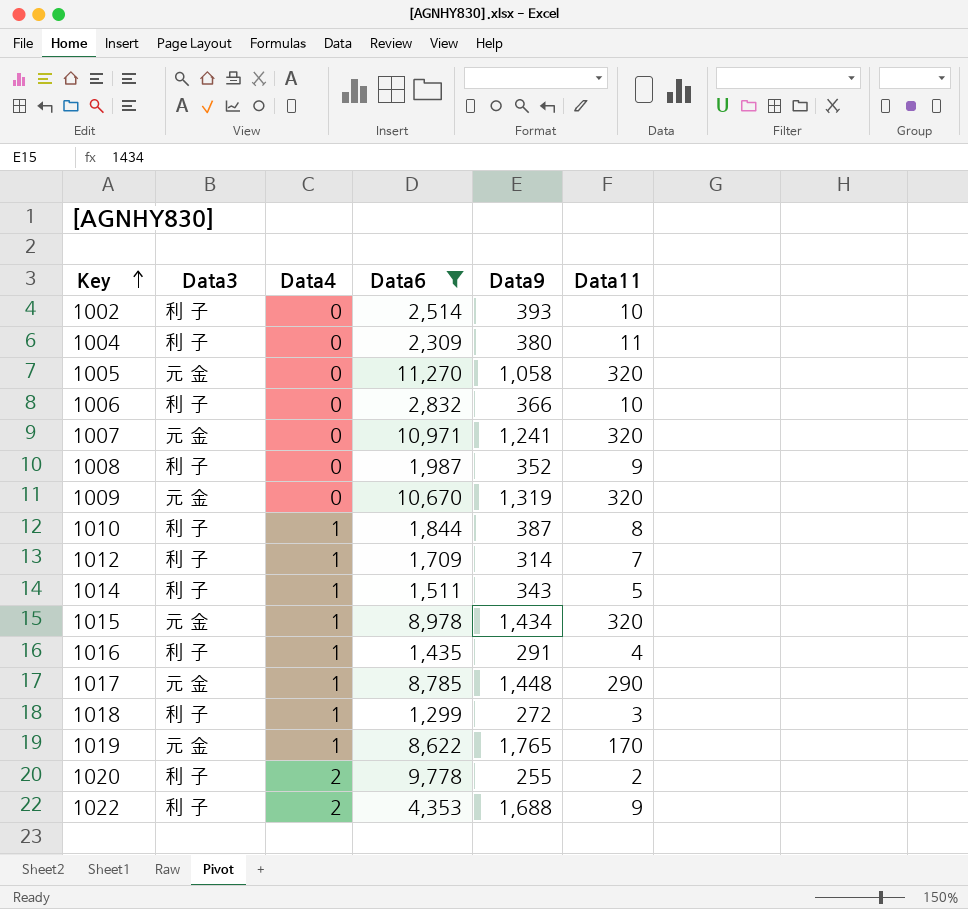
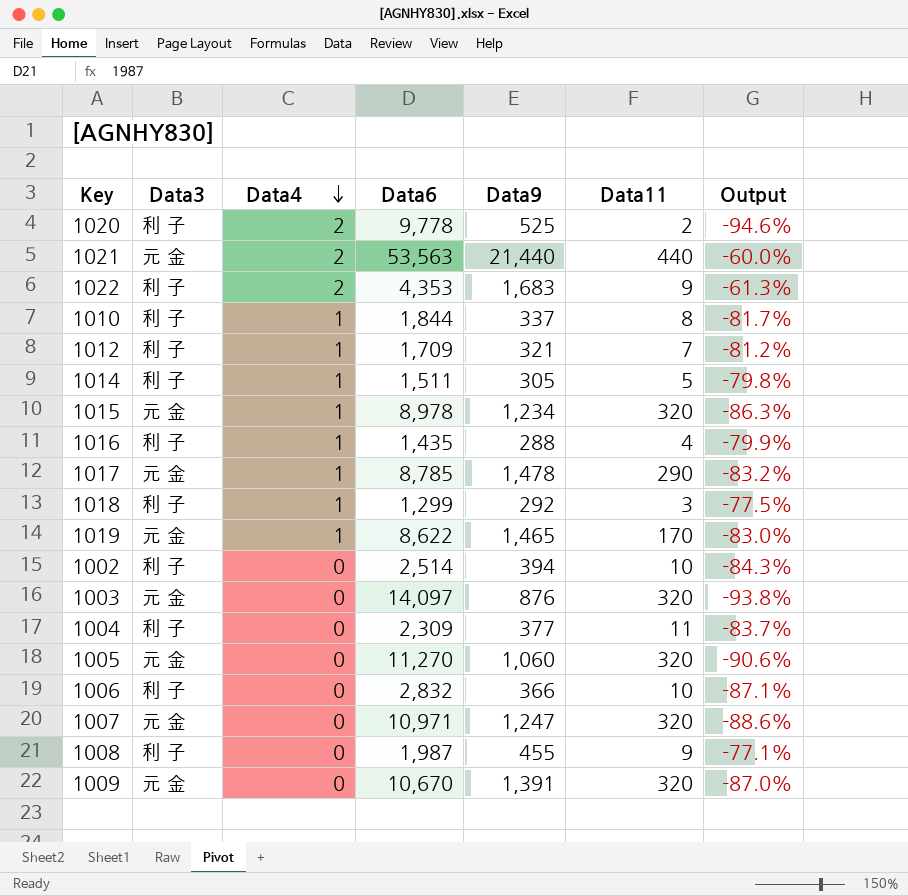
filter: Data6 <= 11,270 -> none
row order: Key ascending -> Data4 descending
column Output | formula: none -> ([Data9] - [Data6]) / [Data6]
1020 | Data9: 255 -> 525
1022 | Data9: 1,688 -> 1,683
1010 | Data9: 387 -> 337
1012 | Data9: 314 -> 321
1014 | Data9: 343 -> 305
1015 | Data9: 1,434 -> 1,234
1016 | Data9: 291 -> 288
1017 | Data9: 1,448 -> 1,478
1018 | Data9: 272 -> 292
1019 | Data9: 1,765 -> 1,465
1002 | Data9: 393 -> 394
1004 | Data9: 380 -> 377
1005 | Data9: 1,058 -> 1,060
1007 | Data9: 1,241 -> 1,247
1008 | Data9: 352 -> 455
1009 | Data9: 1,319 -> 1,391

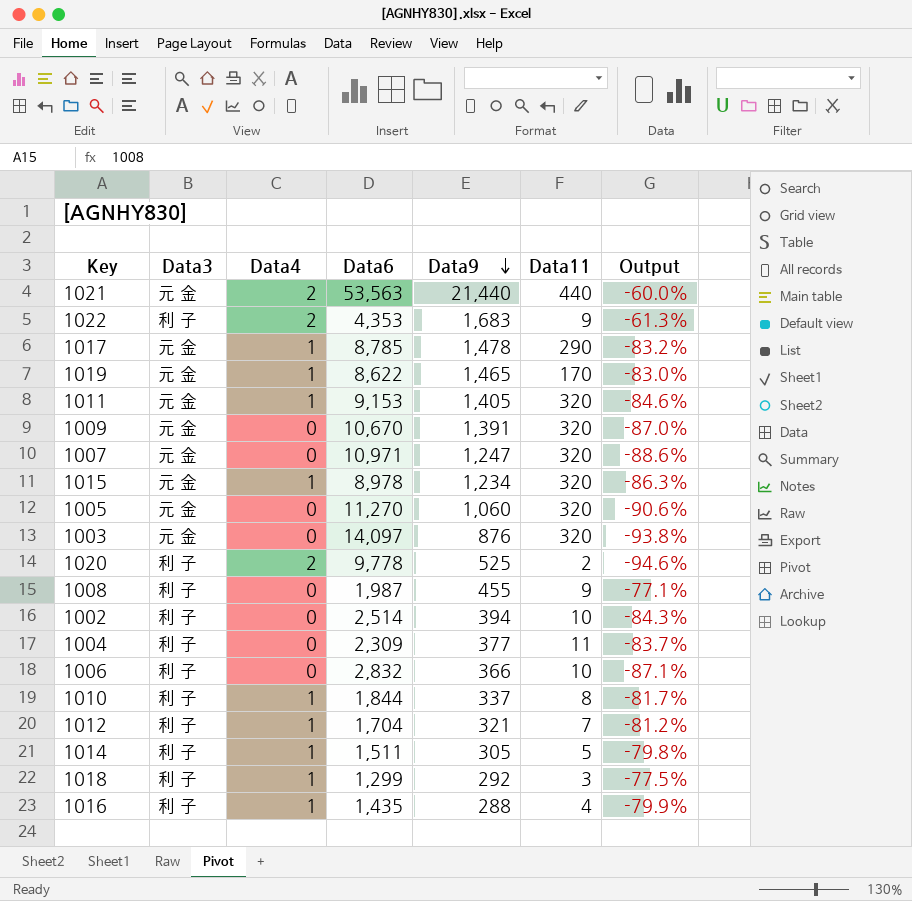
row order: Data4 descending -> Data9 descending
row 1011: none -> 元 金 | 1 | 9,153 | 1,405 | 320 | -84.6%
1012 | Data6: 1,709 -> 1,704

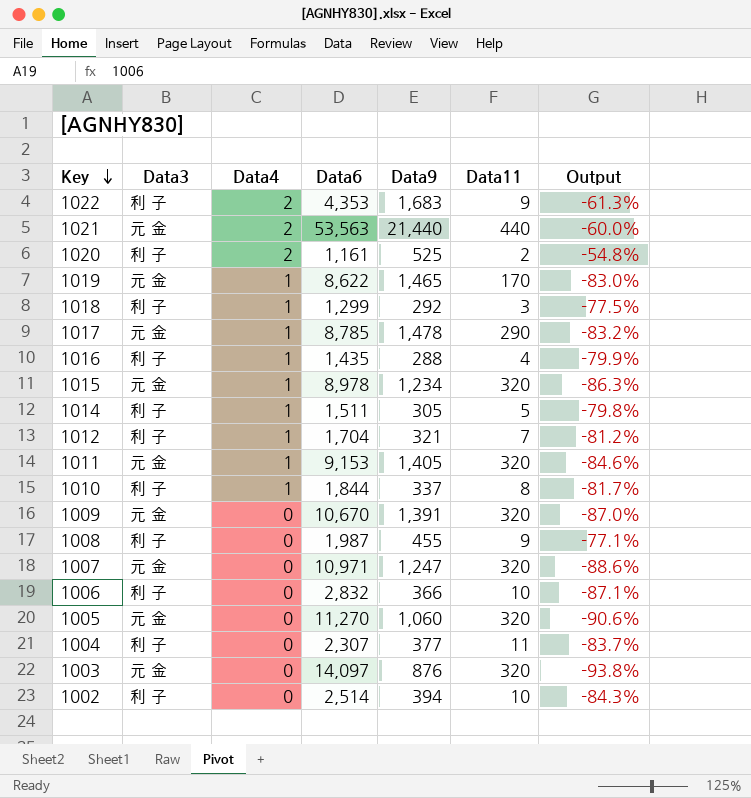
row order: Data9 descending -> Key descending
1020 | Data6: 9,778 -> 1,161
1020 | Output: -94.6% -> -54.8%
1004 | Data6: 2,309 -> 2,307

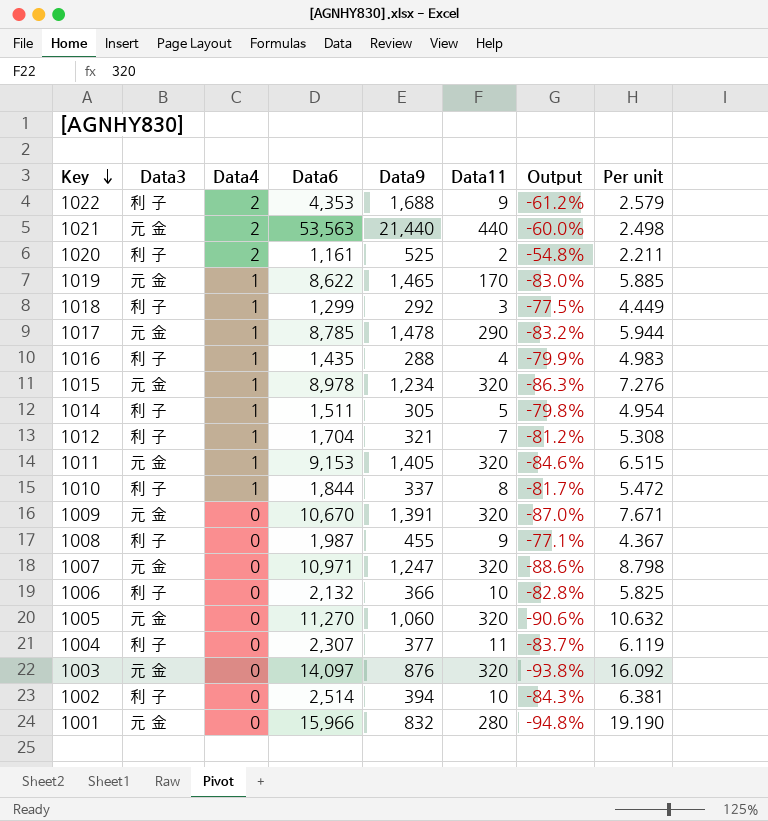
column Per unit | formula: none -> [Data6] / [Data9]
1022 | Data9: 1,683 -> 1,688
1022 | Output: -61.3% -> -61.2%
1006 | Data6: 2,832 -> 2,132
1006 | Output: -87.1% -> -82.8%
row 1001: none -> 元 金 | 0 | 15,966 | 832 | 280 | -94.8% | 19.190

